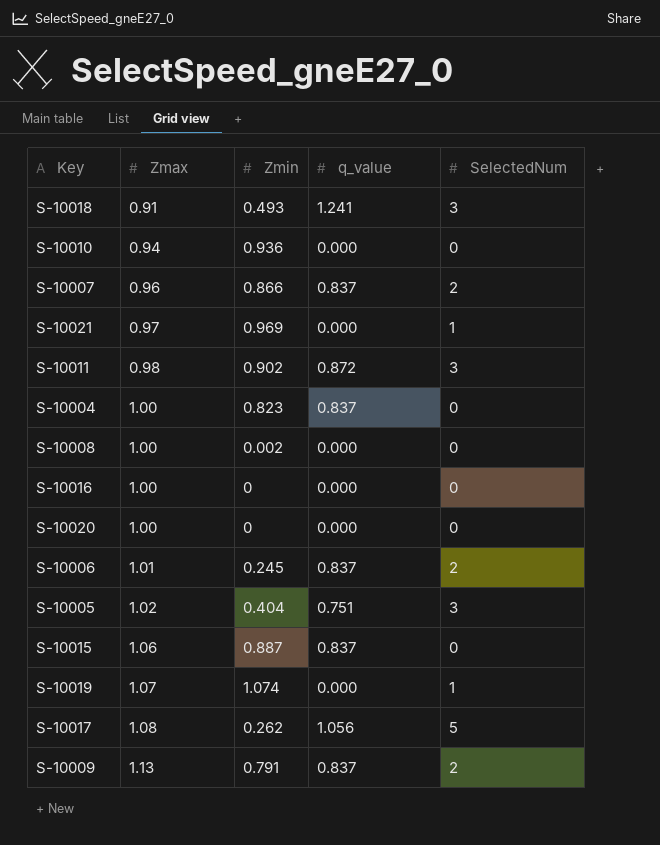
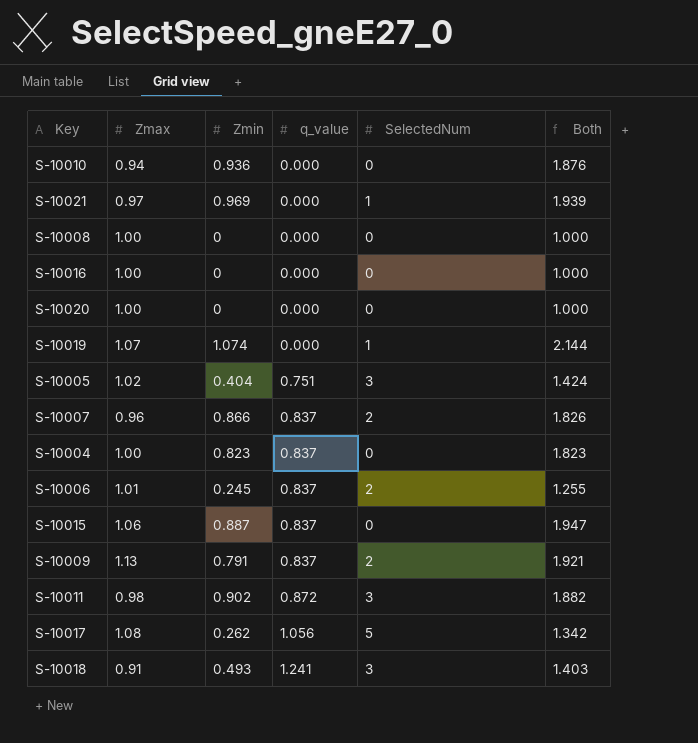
row order: Zmax ascending -> q_value ascending
column Both | formula: none -> [Zmax] + [Zmin]
S-10008 | Zmin: 0.002 -> 0

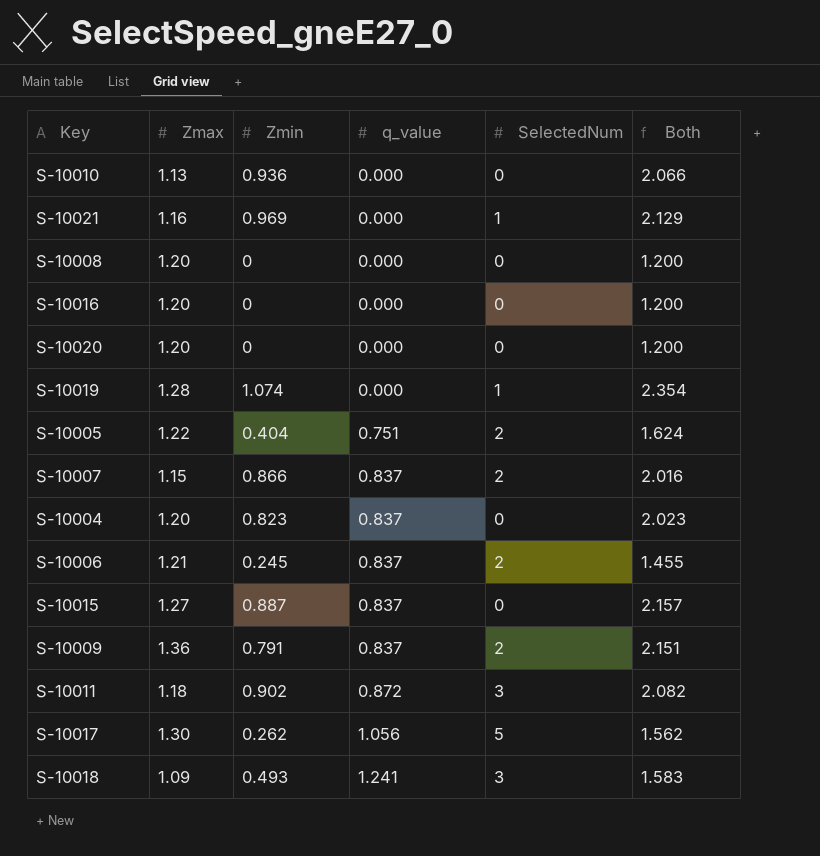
S-10010 | Zmax: 0.94 -> 1.13
S-10010 | Both: 1.876 -> 2.066
S-10021 | Zmax: 0.97 -> 1.16
S-10021 | Both: 1.939 -> 2.129
S-10008 | Zmax: 1.00 -> 1.20
S-10008 | Both: 1.000 -> 1.200
S-10016 | Zmax: 1.00 -> 1.20
S-10016 | Both: 1.000 -> 1.200
S-10020 | Zmax: 1.00 -> 1.20
S-10020 | Both: 1.000 -> 1.200
S-10019 | Zmax: 1.07 -> 1.28
S-10019 | Both: 2.144 -> 2.354
S-10005 | Zmax: 1.02 -> 1.22
S-10005 | SelectedNum: 3 -> 2
S-10005 | Both: 1.424 -> 1.624
S-10007 | Zmax: 0.96 -> 1.15
S-10007 | Both: 1.826 -> 2.016
S-10004 | Zmax: 1.00 -> 1.20
S-10004 | Both: 1.823 -> 2.023
S-10006 | Zmax: 1.01 -> 1.21
S-10006 | Both: 1.255 -> 1.455
S-10015 | Zmax: 1.06 -> 1.27
S-10015 | Both: 1.947 -> 2.157
S-10009 | Zmax: 1.13 -> 1.36
S-10009 | Both: 1.921 -> 2.151
S-10011 | Zmax: 0.98 -> 1.18
S-10011 | Both: 1.882 -> 2.082
S-10017 | Zmax: 1.08 -> 1.30
S-10017 | Both: 1.342 -> 1.562
S-10018 | Zmax: 0.91 -> 1.09
S-10018 | Both: 1.403 -> 1.583

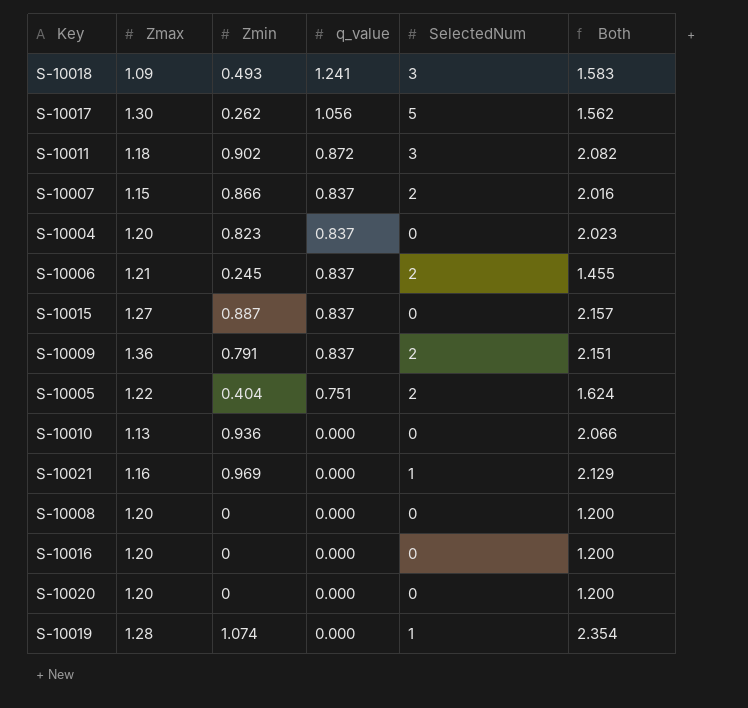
row order: q_value ascending -> q_value descending

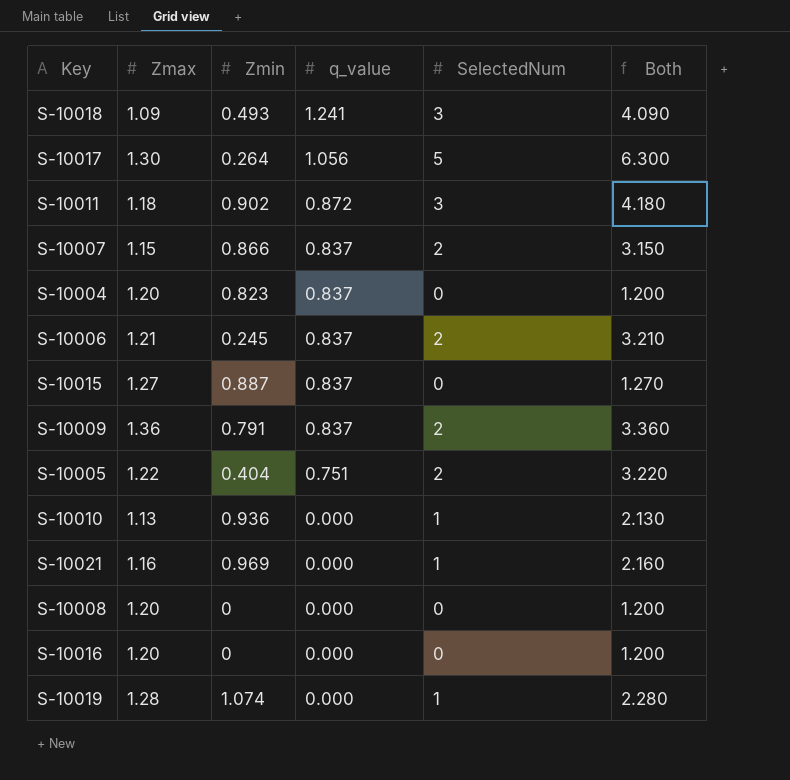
column Both | formula: [Zmax] + [Zmin] -> [Zmax] + [SelectedNum]
row S-10020: 1.20 | 0 | 0.000 | 0 | 1.200 -> none
S-10017 | Zmin: 0.262 -> 0.264
S-10010 | SelectedNum: 0 -> 1

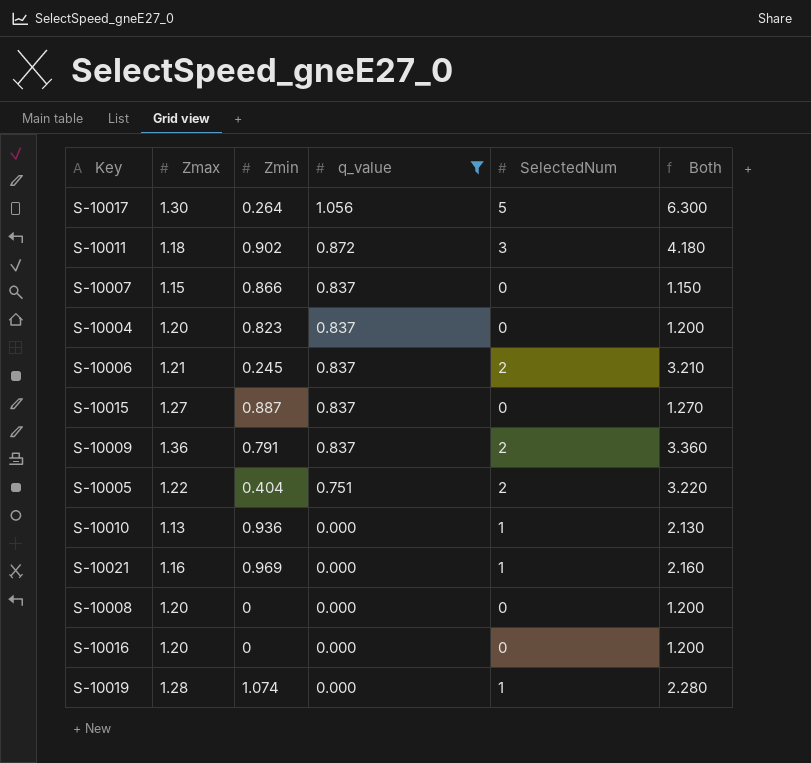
filter: none -> q_value != 1.241
S-10007 | SelectedNum: 2 -> 0
S-10007 | Both: 3.150 -> 1.150

